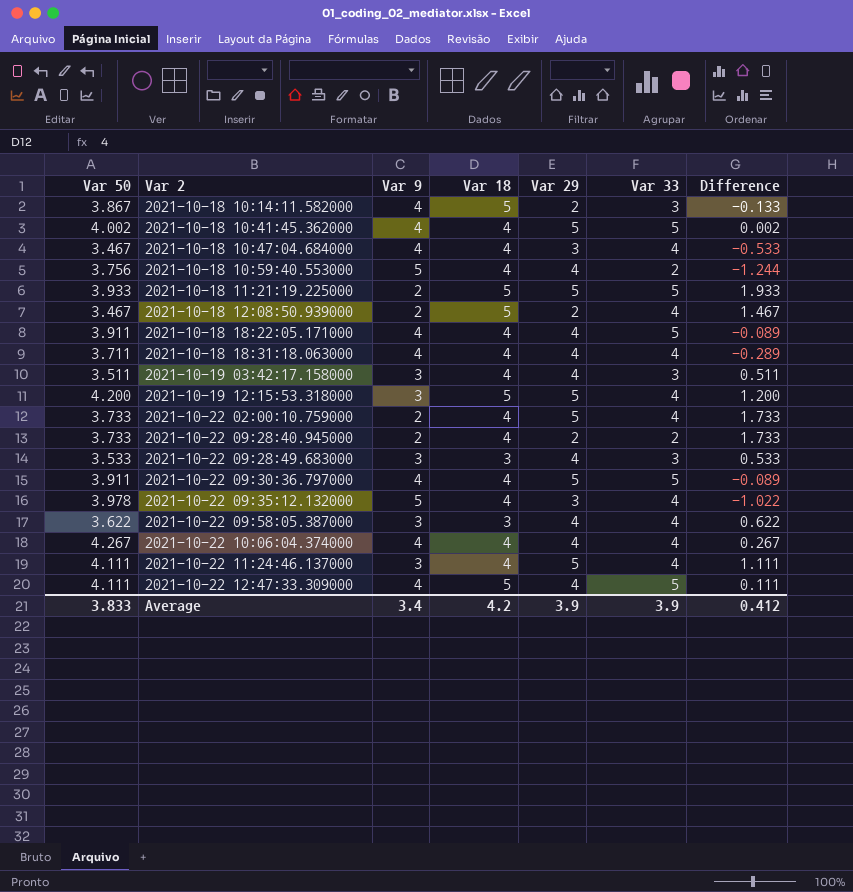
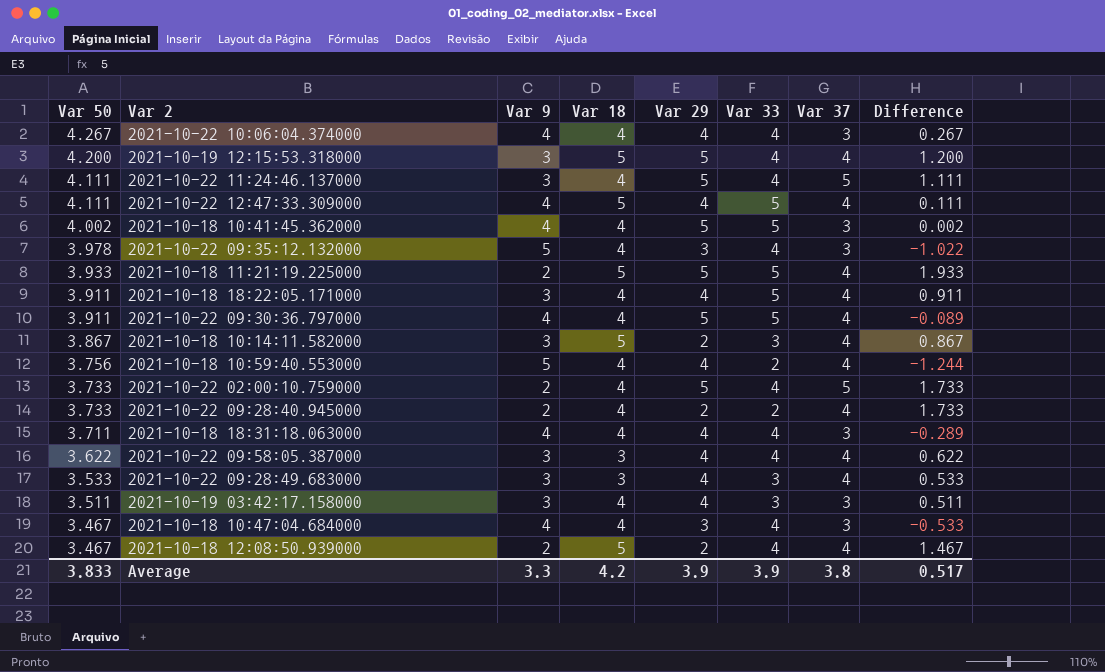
row order: Var 2 ascending -> Var 50 descending
column Var 37 | position: none -> 7
2021-10-18 18:22:05.171000 | Var 9: 4 -> 3
2021-10-18 18:22:05.171000 | Difference: -0.089 -> 0.911
2021-10-18 10:14:11.582000 | Var 9: 4 -> 3
2021-10-18 10:14:11.582000 | Difference: -0.133 -> 0.867
Average | Var 9: 3.4 -> 3.3
Average | Difference: 0.412 -> 0.517

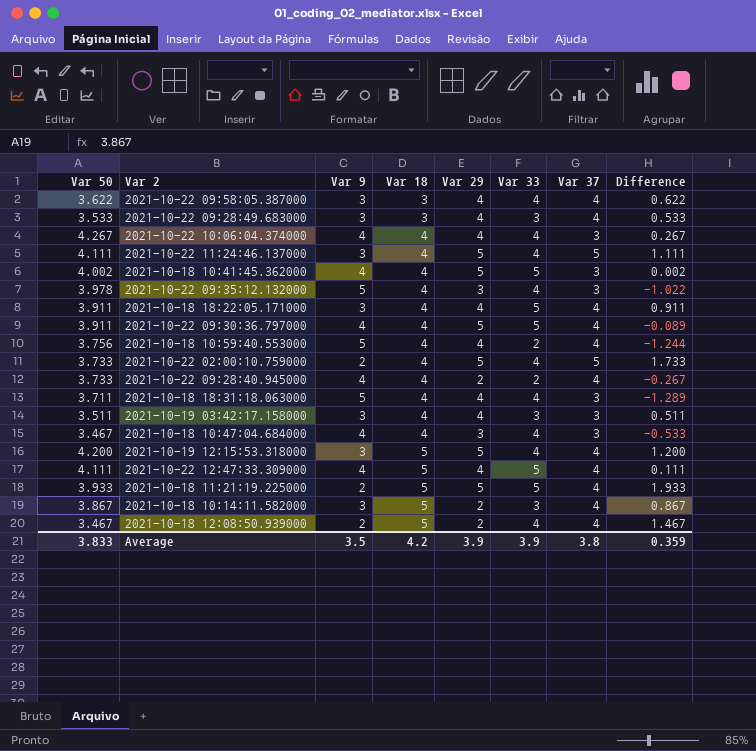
row order: Var 50 descending -> Var 18 ascending
2021-10-22 09:28:40.945000 | Var 9: 2 -> 4
2021-10-22 09:28:40.945000 | Difference: 1.733 -> -0.267
2021-10-18 18:31:18.063000 | Var 9: 4 -> 5
2021-10-18 18:31:18.063000 | Difference: -0.289 -> -1.289
Average | Var 9: 3.3 -> 3.5
Average | Difference: 0.517 -> 0.359

